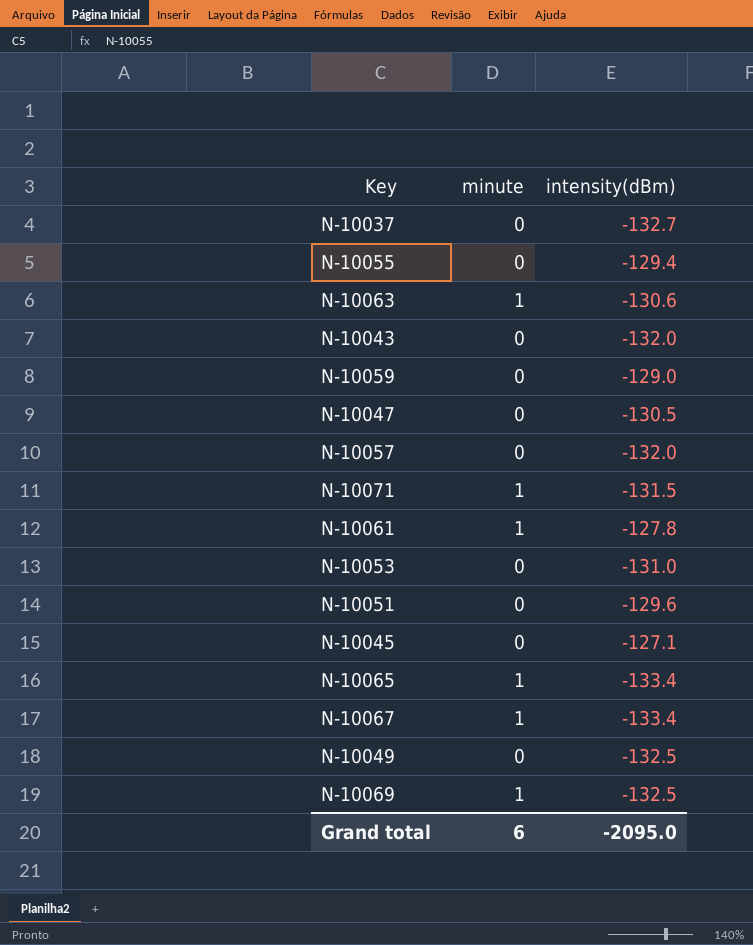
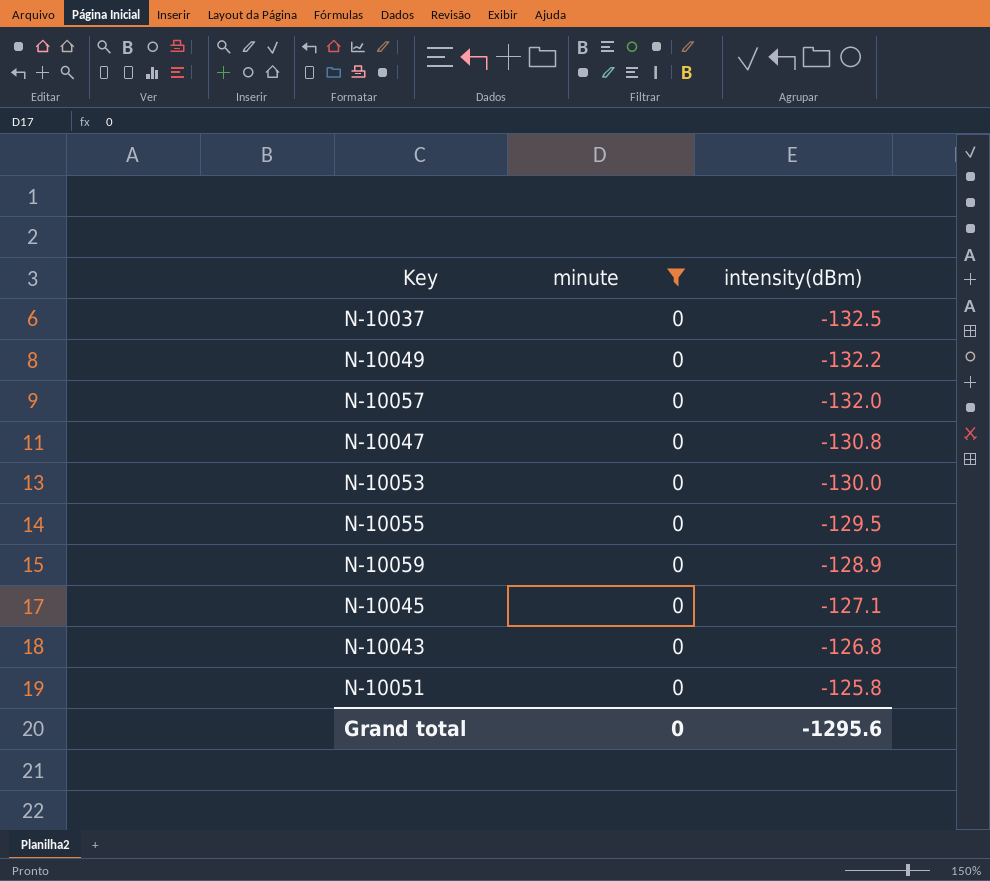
filter: none -> minute = 0
row order: none -> intensity(dBm) ascending
N-10037 | intensity(dBm): -132.7 -> -132.5
N-10049 | intensity(dBm): -132.5 -> -132.2
N-10047 | intensity(dBm): -130.5 -> -130.8
N-10053 | intensity(dBm): -131.0 -> -130.0
N-10055 | intensity(dBm): -129.4 -> -129.5
N-10059 | intensity(dBm): -129.0 -> -128.9
N-10043 | intensity(dBm): -132.0 -> -126.8
N-10051 | intensity(dBm): -129.6 -> -125.8
Grand total | minute: 6 -> 0
Grand total | intensity(dBm): -2095.0 -> -1295.6

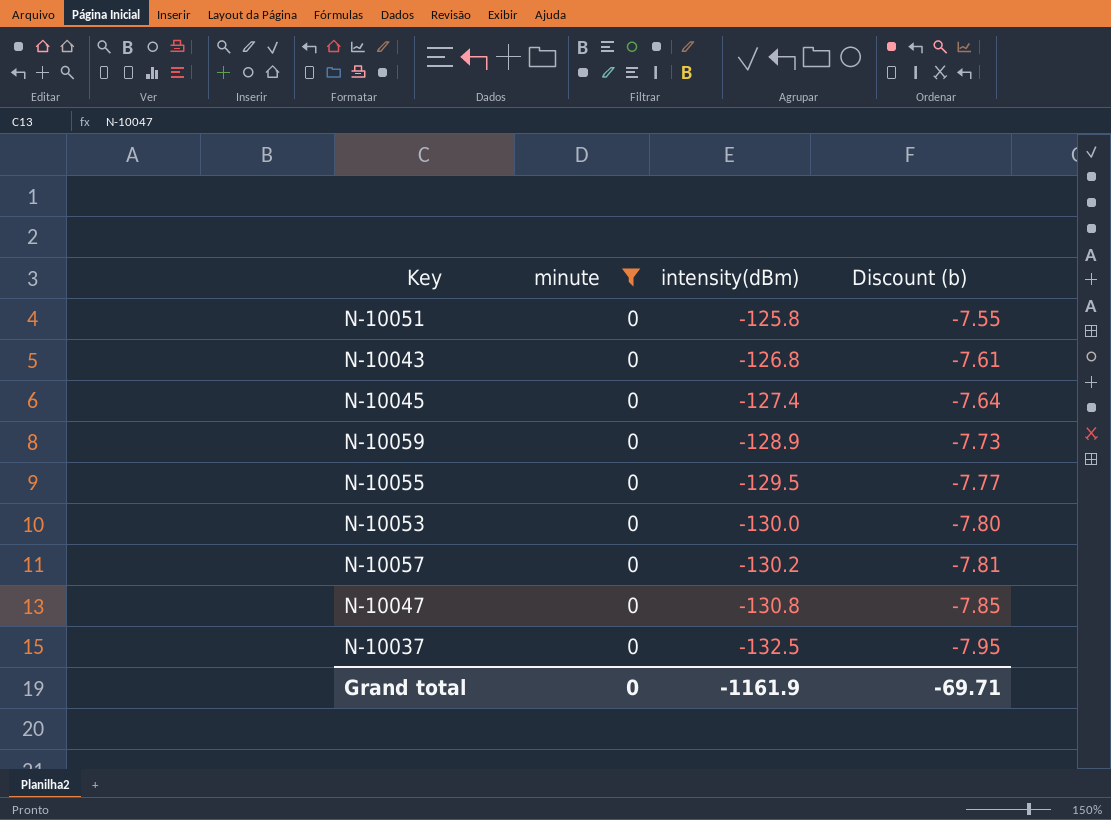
row order: intensity(dBm) ascending -> intensity(dBm) descending
column Discount (b) | formula: none -> [intensity(dBm)] * 0.06
row N-10049: 0 | -132.2 -> none
N-10045 | intensity(dBm): -127.1 -> -127.4
N-10057 | intensity(dBm): -132.0 -> -130.2
Grand total | intensity(dBm): -1295.6 -> -1161.9

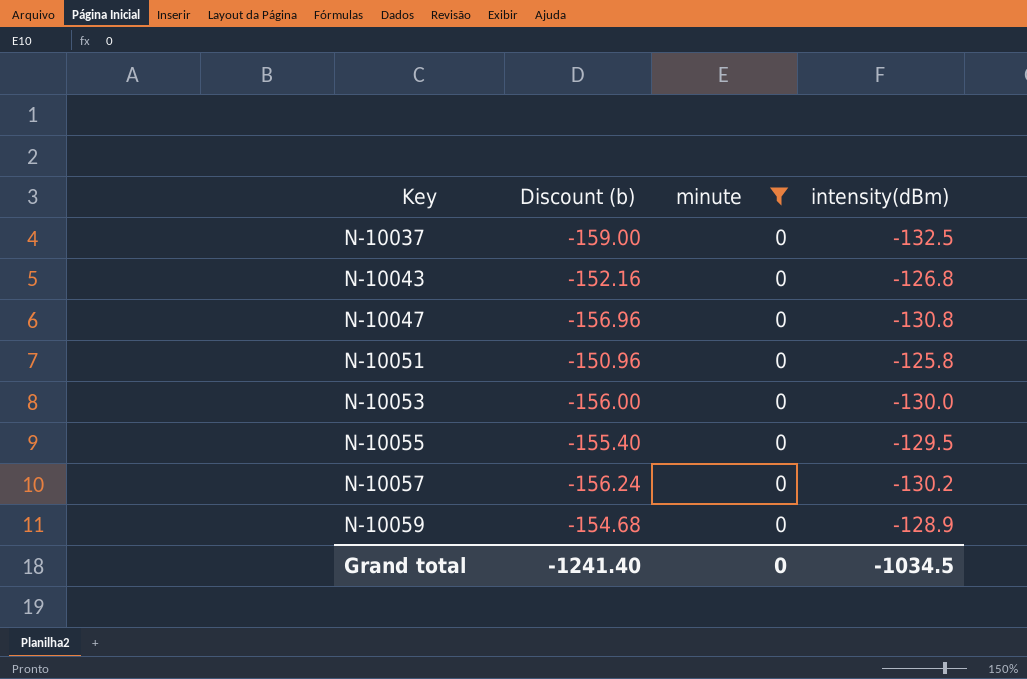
row order: intensity(dBm) descending -> Key ascending
column Discount (b) | formula: [intensity(dBm)] * 0.06 -> [intensity(dBm)] * 1.2
column Discount (b) | position: 4 -> 2
row N-10045: 0 | -127.4 | -7.64 -> none
Grand total | Discount (b): -69.71 -> -1241.40
Grand total | intensity(dBm): -1161.9 -> -1034.5

